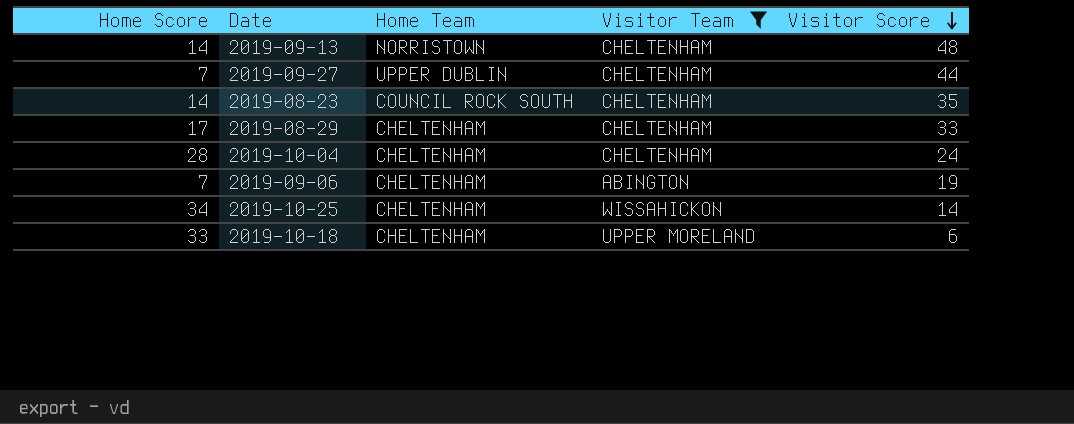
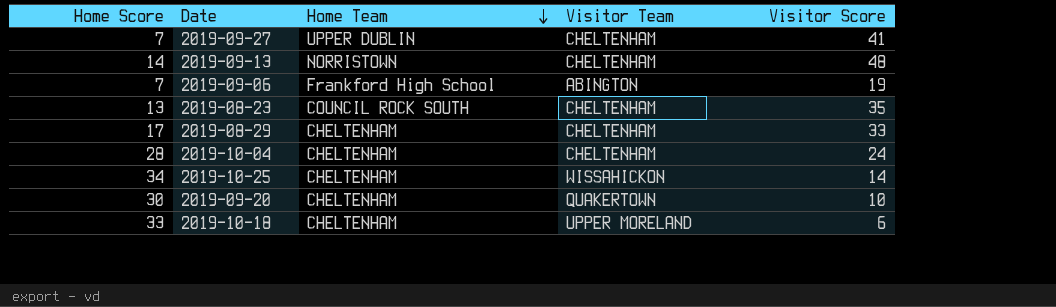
filter: Visitor Team != QUAKERTOWN -> none
row order: Visitor Score descending -> Home Team descending
2019-09-27 | Visitor Score: 44 -> 41
2019-09-06 | Home Team: CHELTENHAM -> Frankford High School
2019-08-23 | Home Score: 14 -> 13

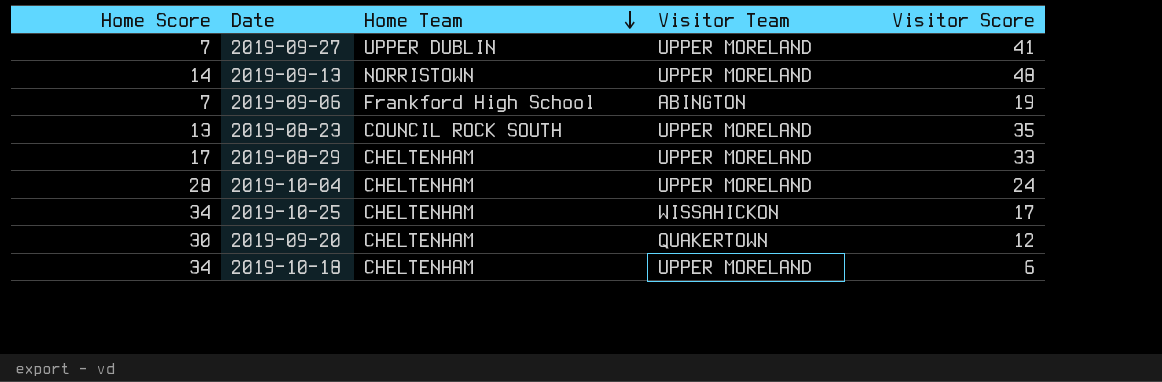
2019-09-27 | Visitor Team: CHELTENHAM -> UPPER MORELAND
2019-09-13 | Visitor Team: CHELTENHAM -> UPPER MORELAND
2019-08-23 | Visitor Team: CHELTENHAM -> UPPER MORELAND
2019-08-29 | Visitor Team: CHELTENHAM -> UPPER MORELAND
2019-10-04 | Visitor Team: CHELTENHAM -> UPPER MORELAND
2019-10-25 | Visitor Score: 14 -> 17
2019-09-20 | Visitor Score: 10 -> 12
2019-10-18 | Home Score: 33 -> 34

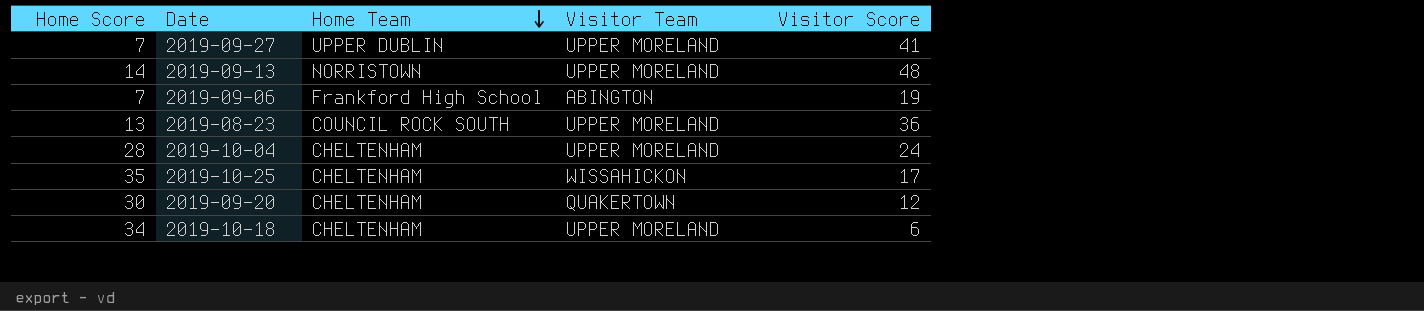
row 2019-08-29: 17 | CHELTENHAM | UPPER MORELAND | 33 -> none
2019-08-23 | Visitor Score: 35 -> 36
2019-10-25 | Home Score: 34 -> 35

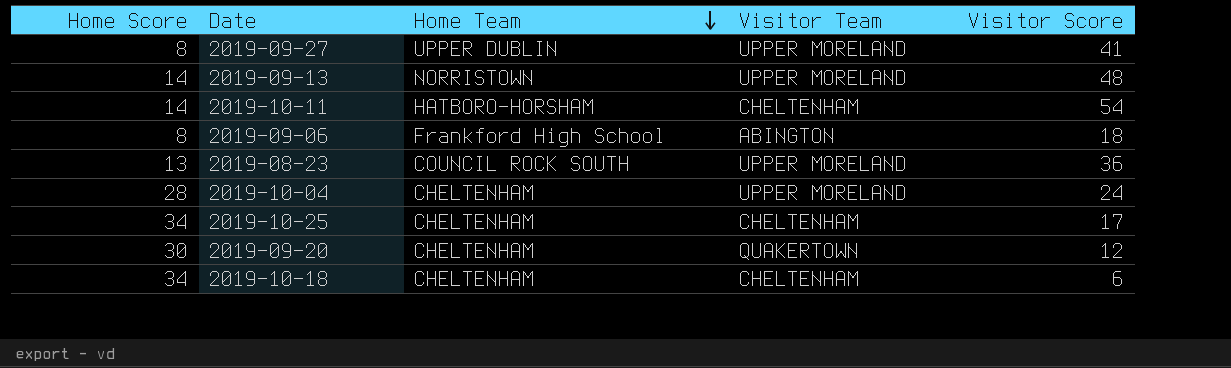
2019-09-27 | Home Score: 7 -> 8
row 2019-10-11: none -> 14 | HATBORO-HORSHAM | CHELTENHAM | 54
2019-09-06 | Home Score: 7 -> 8
2019-09-06 | Visitor Score: 19 -> 18
2019-10-25 | Home Score: 35 -> 34
2019-10-25 | Visitor Team: WISSAHICKON -> CHELTENHAM
2019-10-18 | Visitor Team: UPPER MORELAND -> CHELTENHAM

